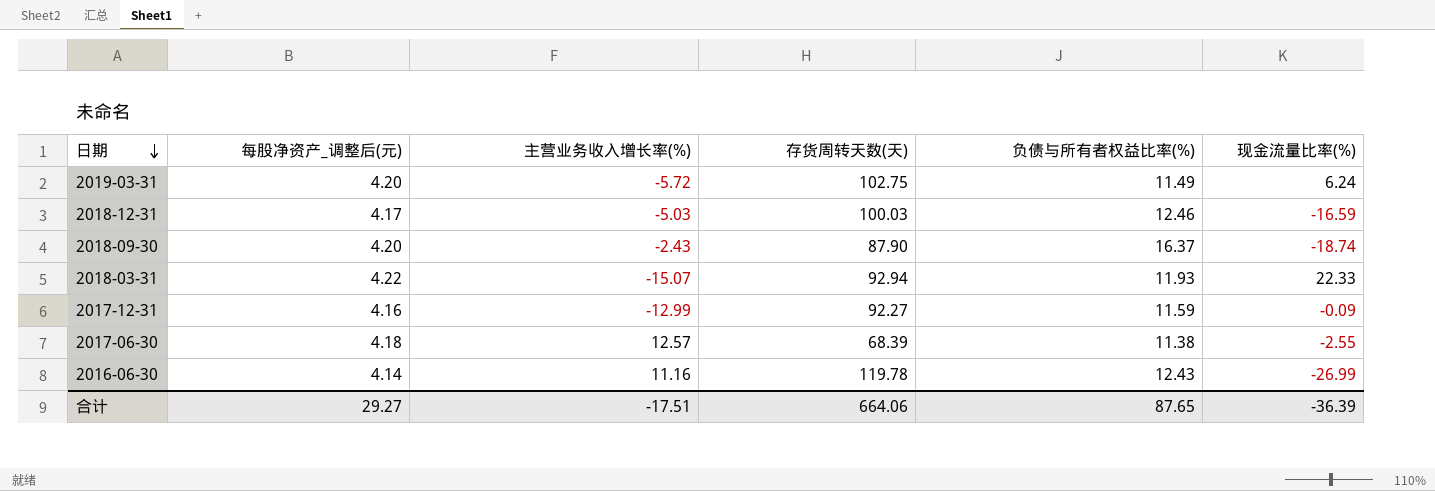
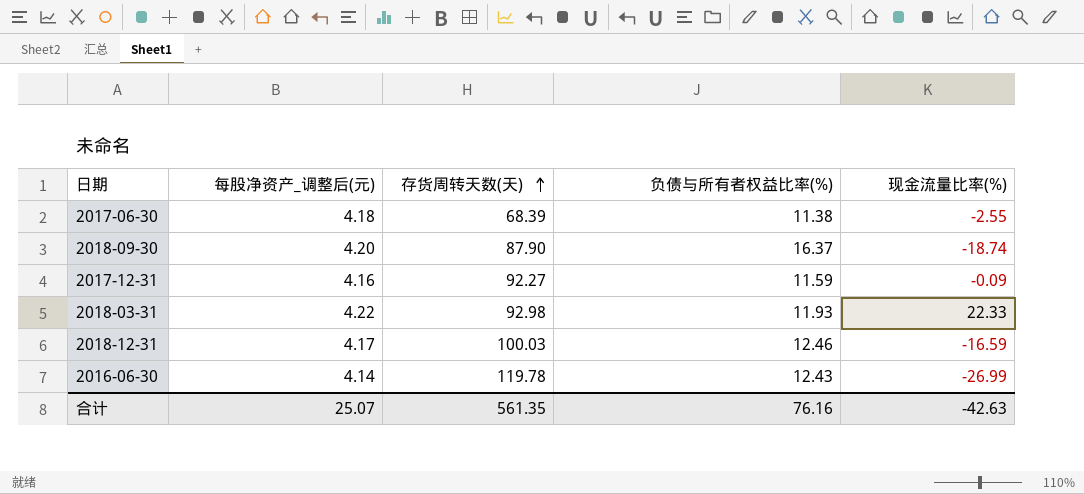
row order: 日期 descending -> 存货周转天数(天) ascending
column 主营业务收入增长率(%) | position: 3 -> none
row 2019-03-31: 4.20 | -5.72 | 102.75 | 11.49 | 6.24 -> none
2018-03-31 | 存货周转天数(天): 92.94 -> 92.98
合计 | 每股净资产_调整后(元): 29.27 -> 25.07
合计 | 存货周转天数(天): 664.06 -> 561.35
合计 | 负债与所有者权益比率(%): 87.65 -> 76.16
合计 | 现金流量比率(%): -36.39 -> -42.63

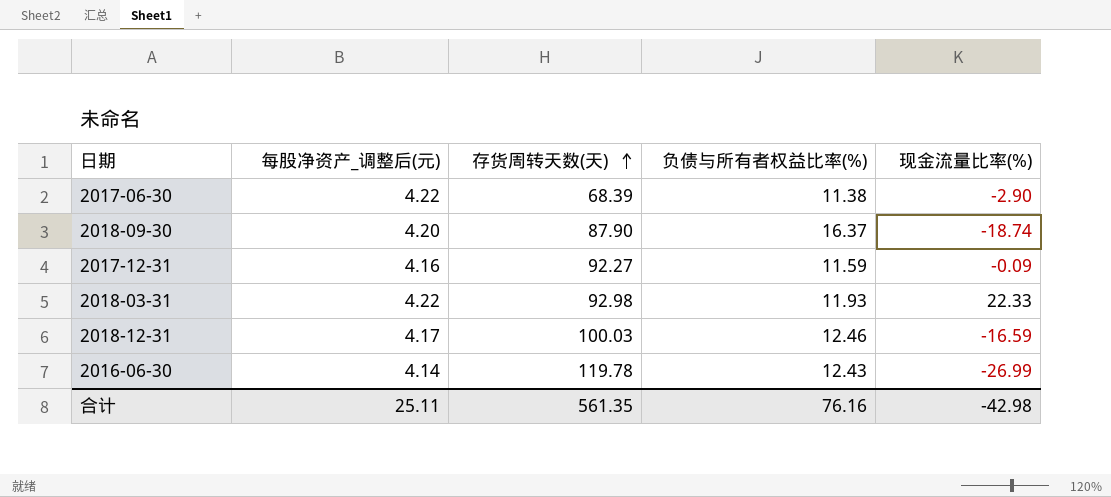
2017-06-30 | 每股净资产_调整后(元): 4.18 -> 4.22
2017-06-30 | 现金流量比率(%): -2.55 -> -2.90
合计 | 每股净资产_调整后(元): 25.07 -> 25.11
合计 | 现金流量比率(%): -42.63 -> -42.98

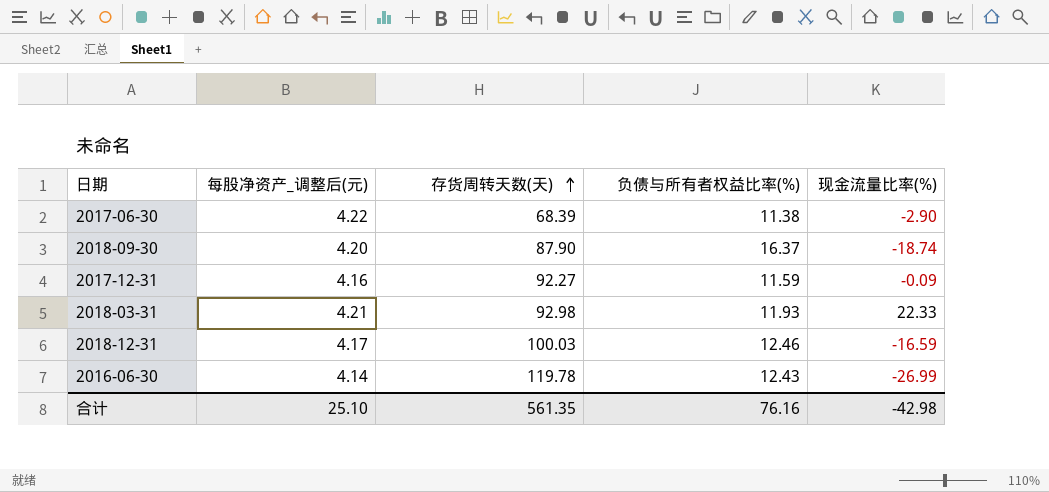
2018-03-31 | 每股净资产_调整后(元): 4.22 -> 4.21
合计 | 每股净资产_调整后(元): 25.11 -> 25.10

